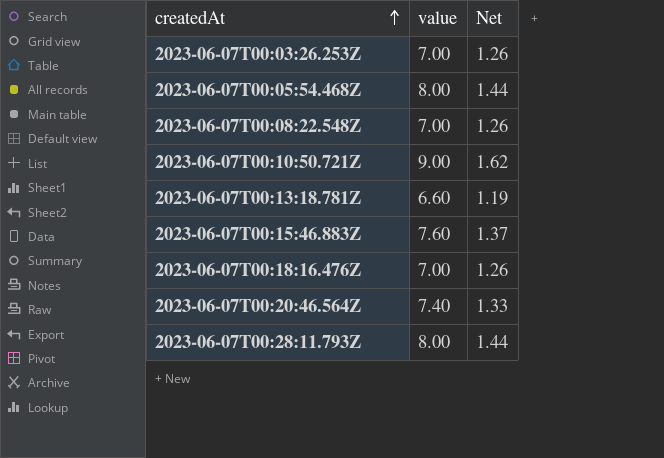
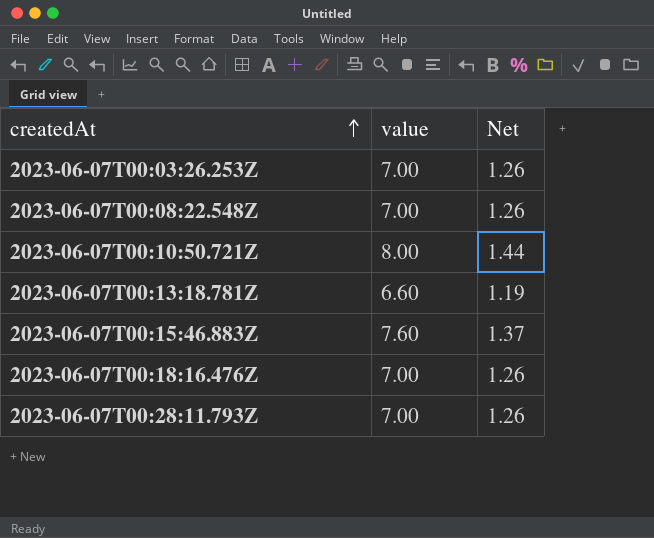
row 2023-06-07T00:05:54.468Z: 8.00 | 1.44 -> none
row 2023-06-07T00:20:46.564Z: 7.40 | 1.33 -> none
2023-06-07T00:10:50.721Z | value: 9.00 -> 8.00
2023-06-07T00:10:50.721Z | Net: 1.62 -> 1.44
2023-06-07T00:28:11.793Z | value: 8.00 -> 7.00
2023-06-07T00:28:11.793Z | Net: 1.44 -> 1.26

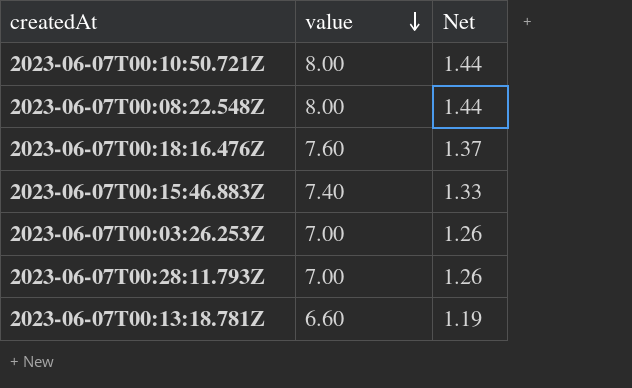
row order: createdAt ascending -> value descending
2023-06-07T00:08:22.548Z | value: 7.00 -> 8.00
2023-06-07T00:08:22.548Z | Net: 1.26 -> 1.44
2023-06-07T00:18:16.476Z | value: 7.00 -> 7.60
2023-06-07T00:18:16.476Z | Net: 1.26 -> 1.37
2023-06-07T00:15:46.883Z | value: 7.60 -> 7.40
2023-06-07T00:15:46.883Z | Net: 1.37 -> 1.33

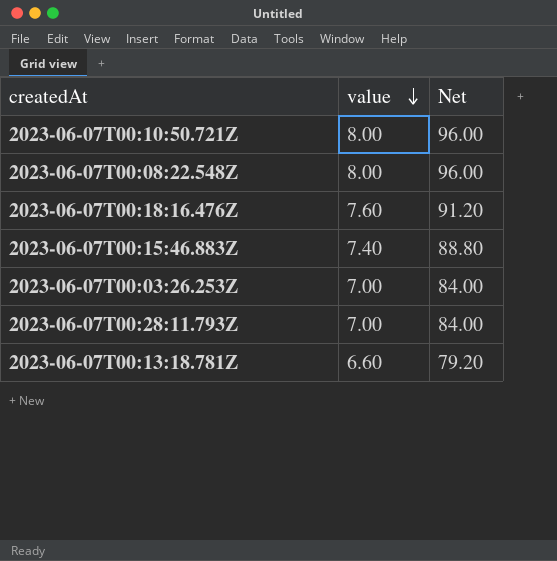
column Net | formula: [value] * 0.18 -> [value] * 12

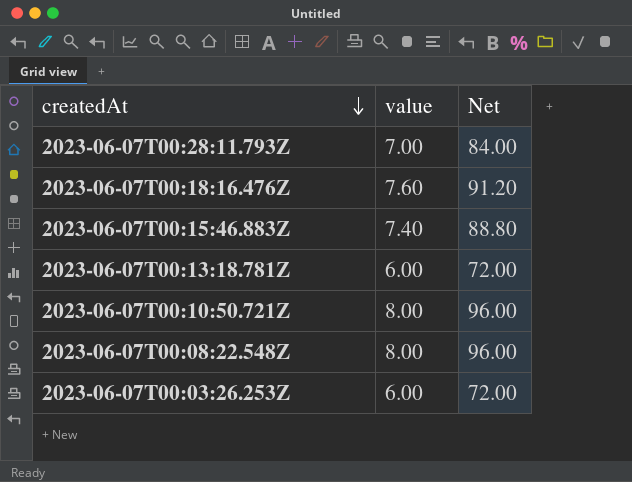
row order: value descending -> createdAt descending
2023-06-07T00:13:18.781Z | value: 6.60 -> 6.00
2023-06-07T00:13:18.781Z | Net: 79.20 -> 72.00
2023-06-07T00:03:26.253Z | value: 7.00 -> 6.00
2023-06-07T00:03:26.253Z | Net: 84.00 -> 72.00

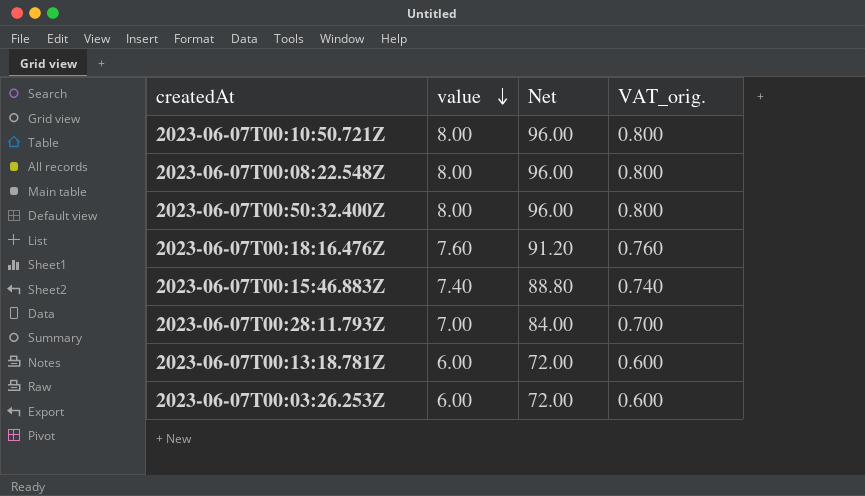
row order: createdAt descending -> value descending
column VAT_orig. | formula: none -> [value] * 0.1
row 2023-06-07T00:50:32.400Z: none -> 8.00 | 96.00 | 0.800

